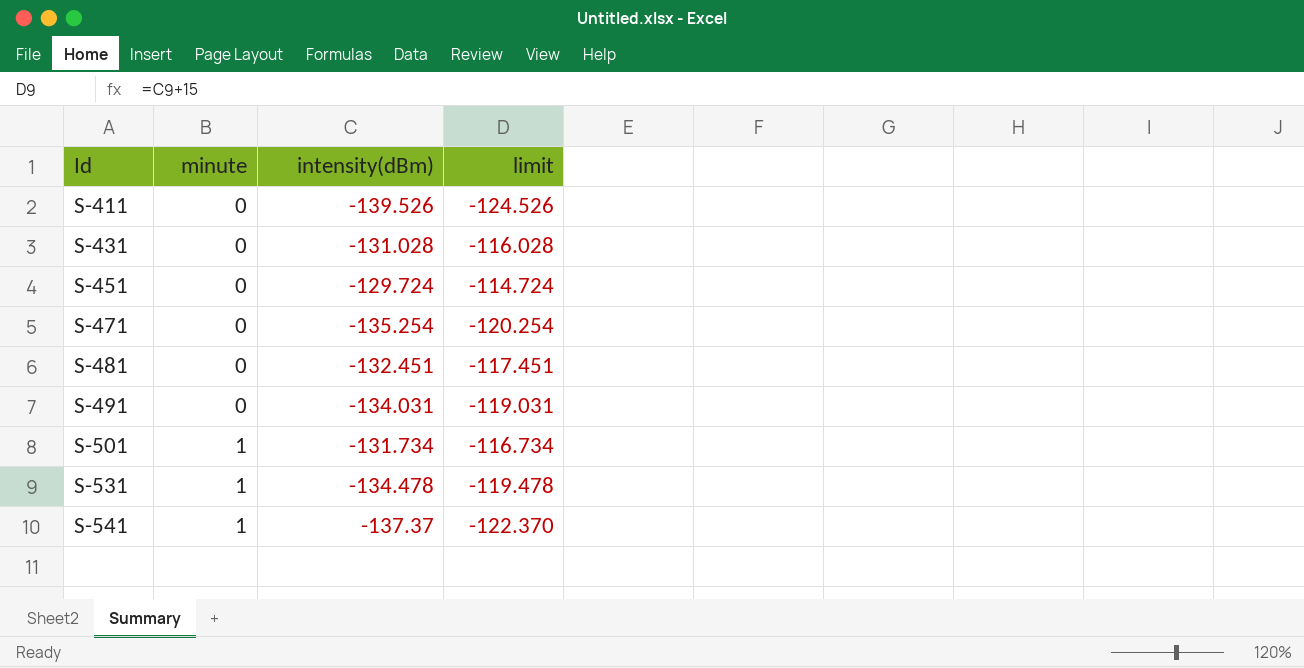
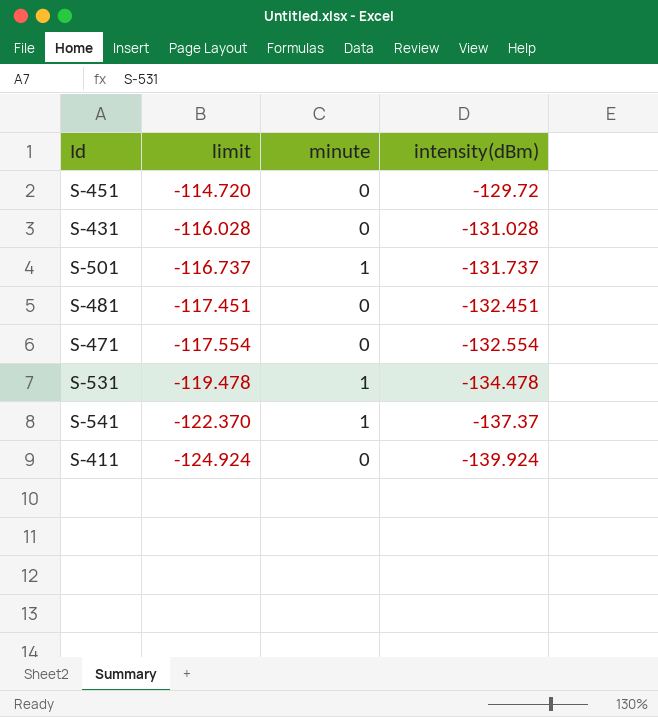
row order: Id ascending -> limit descending
column limit | position: 4 -> 2
row S-491: 0 | -134.031 | -119.031 -> none
S-451 | limit: -114.724 -> -114.720
S-451 | intensity(dBm): -129.724 -> -129.72
S-501 | limit: -116.734 -> -116.737
S-501 | intensity(dBm): -131.734 -> -131.737
S-471 | limit: -120.254 -> -117.554
S-471 | intensity(dBm): -135.254 -> -132.554
S-411 | limit: -124.526 -> -124.924
S-411 | intensity(dBm): -139.526 -> -139.924

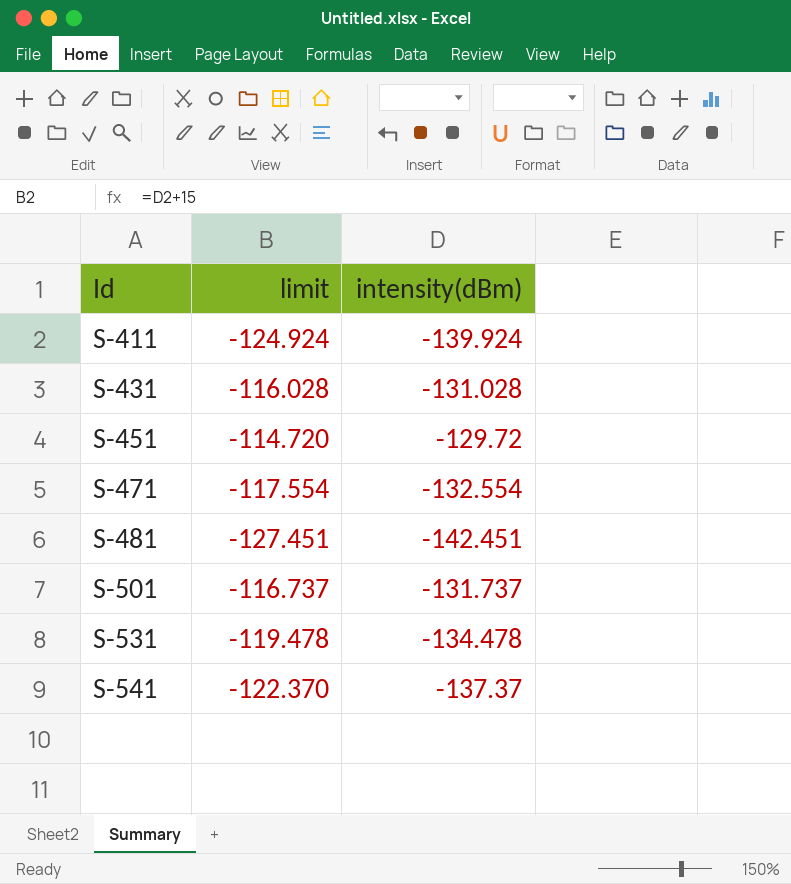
row order: limit descending -> Id ascending
column minute | position: 3 -> none
S-481 | limit: -117.451 -> -127.451
S-481 | intensity(dBm): -132.451 -> -142.451

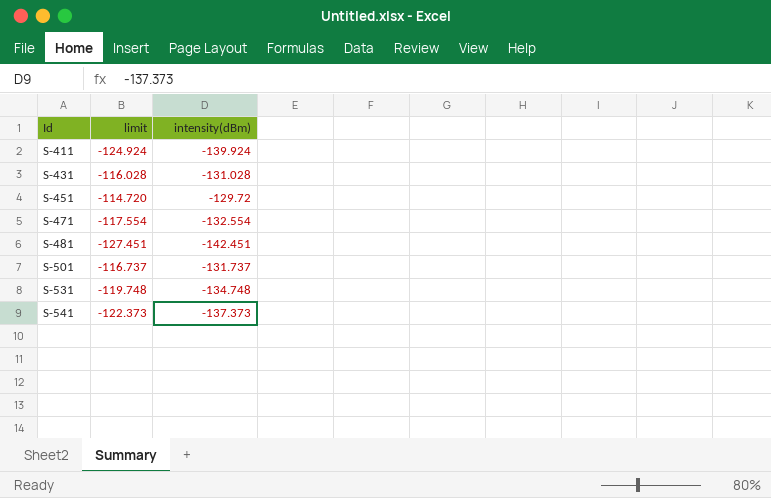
S-531 | limit: -119.478 -> -119.748
S-531 | intensity(dBm): -134.478 -> -134.748
S-541 | limit: -122.370 -> -122.373
S-541 | intensity(dBm): -137.37 -> -137.373

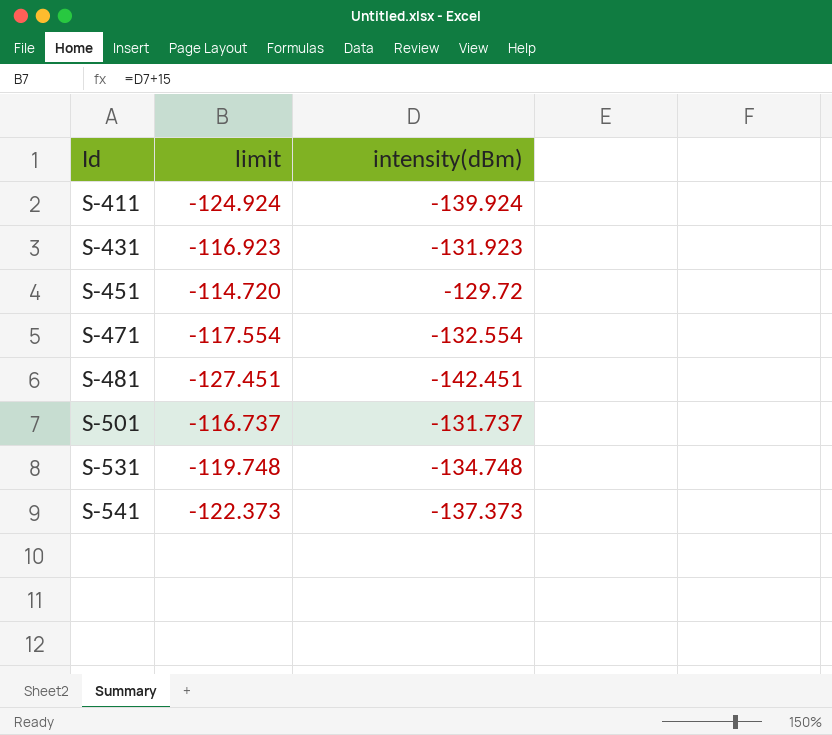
S-431 | limit: -116.028 -> -116.923
S-431 | intensity(dBm): -131.028 -> -131.923

